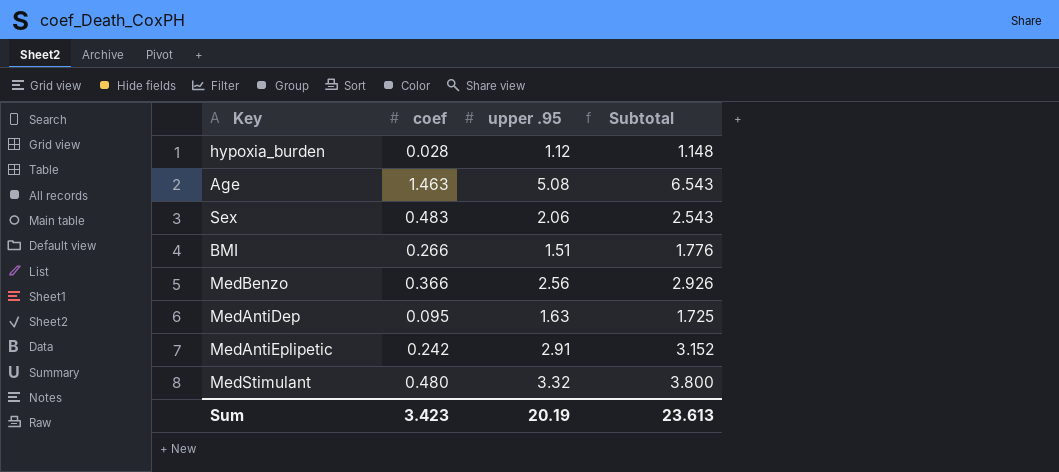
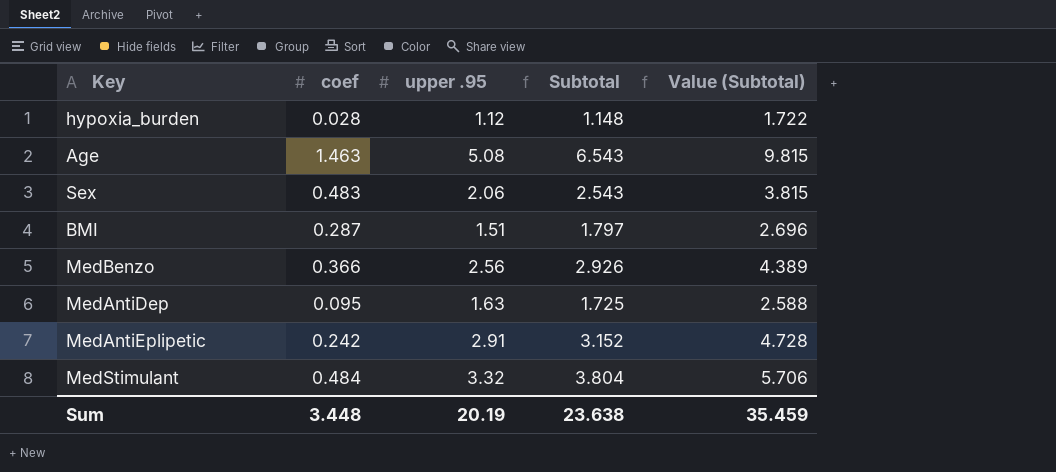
column Value (Subtotal) | formula: none -> [Subtotal] * 1.5
BMI | coef: 0.266 -> 0.287
BMI | Subtotal: 1.776 -> 1.797
MedStimulant | coef: 0.480 -> 0.484
MedStimulant | Subtotal: 3.800 -> 3.804
Sum | coef: 3.423 -> 3.448
Sum | Subtotal: 23.613 -> 23.638

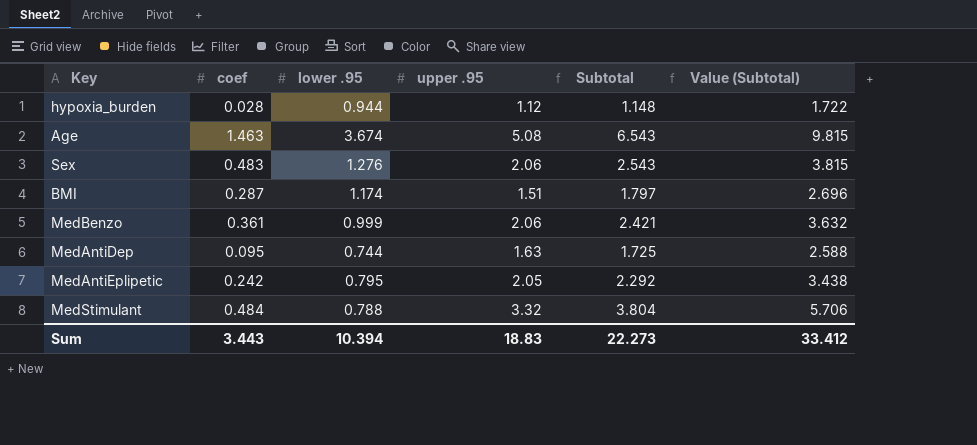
column lower .95 | position: none -> 3
MedBenzo | coef: 0.366 -> 0.361
MedBenzo | upper .95: 2.56 -> 2.06
MedBenzo | Subtotal: 2.926 -> 2.421
MedBenzo | Value (Subtotal): 4.389 -> 3.632
MedAntiEplipetic | upper .95: 2.91 -> 2.05
MedAntiEplipetic | Subtotal: 3.152 -> 2.292
MedAntiEplipetic | Value (Subtotal): 4.728 -> 3.438
Sum | coef: 3.448 -> 3.443
Sum | upper .95: 20.19 -> 18.83
Sum | Subtotal: 23.638 -> 22.273
Sum | Value (Subtotal): 35.459 -> 33.412

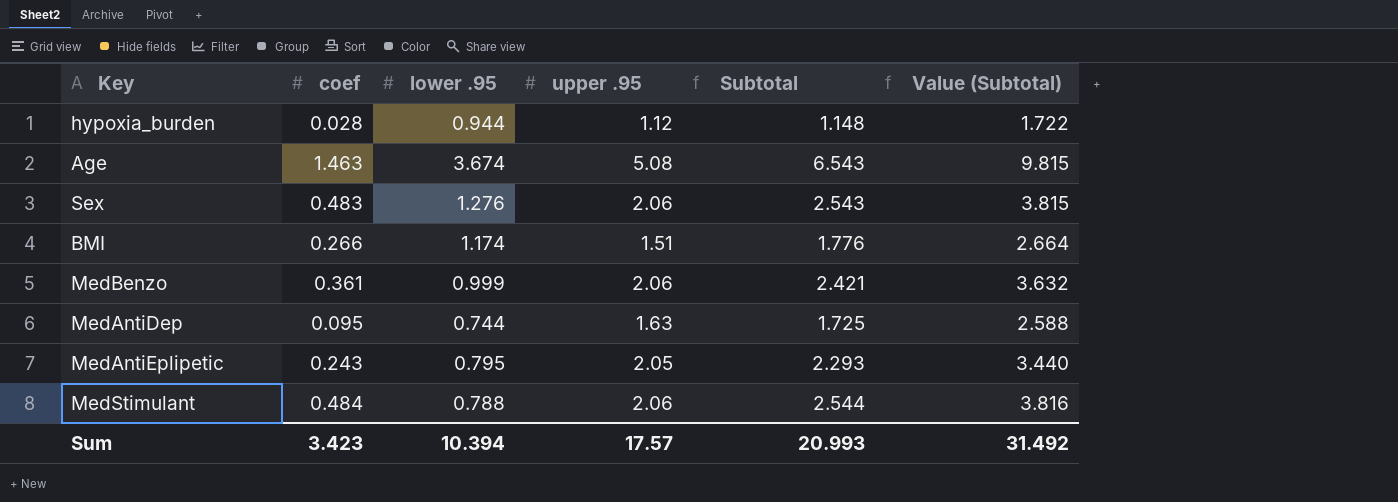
BMI | coef: 0.287 -> 0.266
BMI | Subtotal: 1.797 -> 1.776
BMI | Value (Subtotal): 2.696 -> 2.664
MedAntiEplipetic | coef: 0.242 -> 0.243
MedAntiEplipetic | Subtotal: 2.292 -> 2.293
MedAntiEplipetic | Value (Subtotal): 3.438 -> 3.440
MedStimulant | upper .95: 3.32 -> 2.06
MedStimulant | Subtotal: 3.804 -> 2.544
MedStimulant | Value (Subtotal): 5.706 -> 3.816
Sum | coef: 3.443 -> 3.423
Sum | upper .95: 18.83 -> 17.57
Sum | Subtotal: 22.273 -> 20.993
Sum | Value (Subtotal): 33.412 -> 31.492

